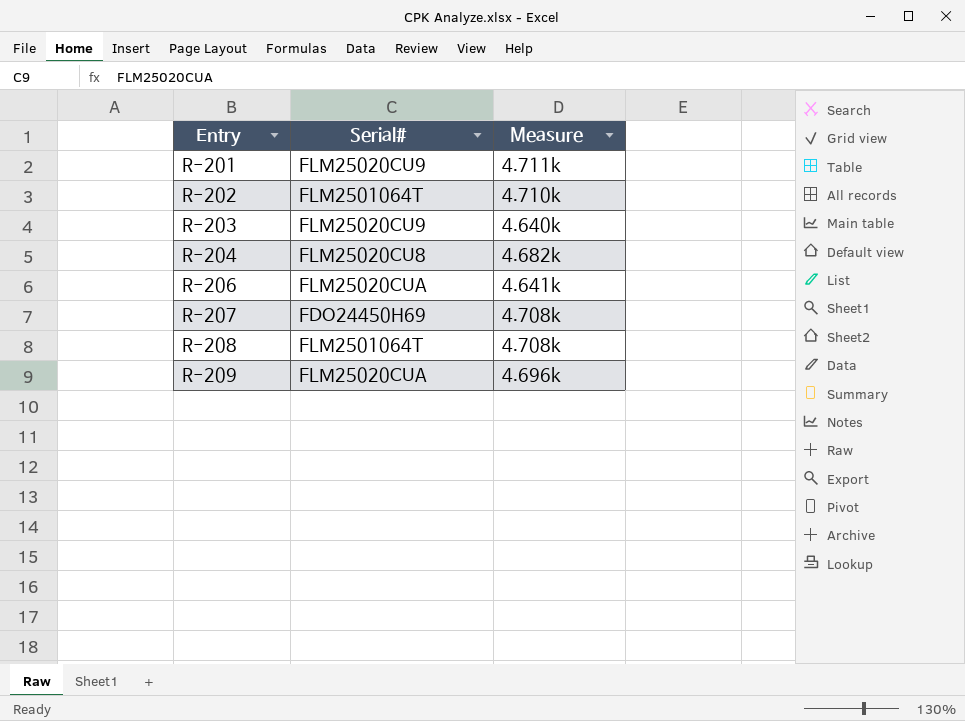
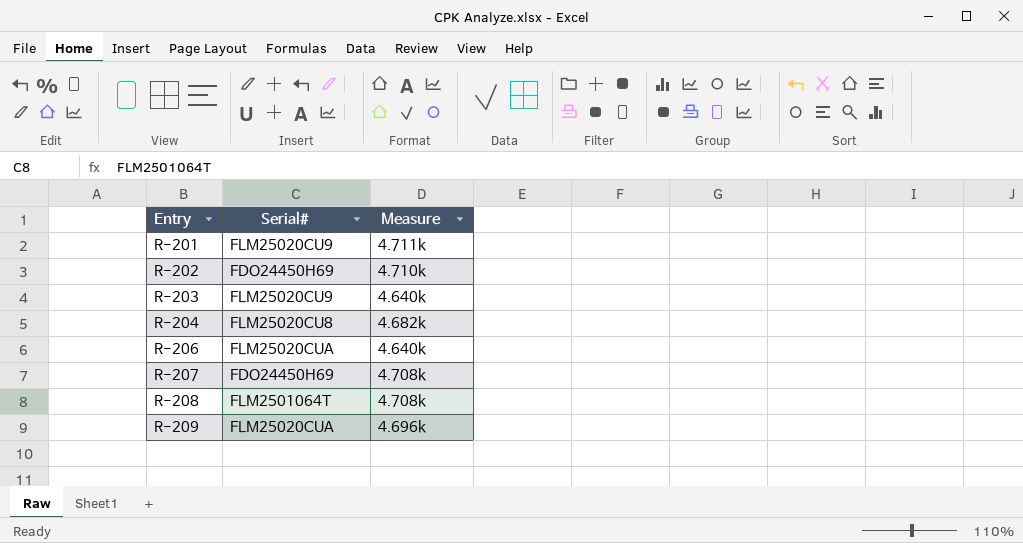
R-202 | Serial#: FLM2501064T -> FDO24450H69
R-206 | Measure: 4.641k -> 4.640k

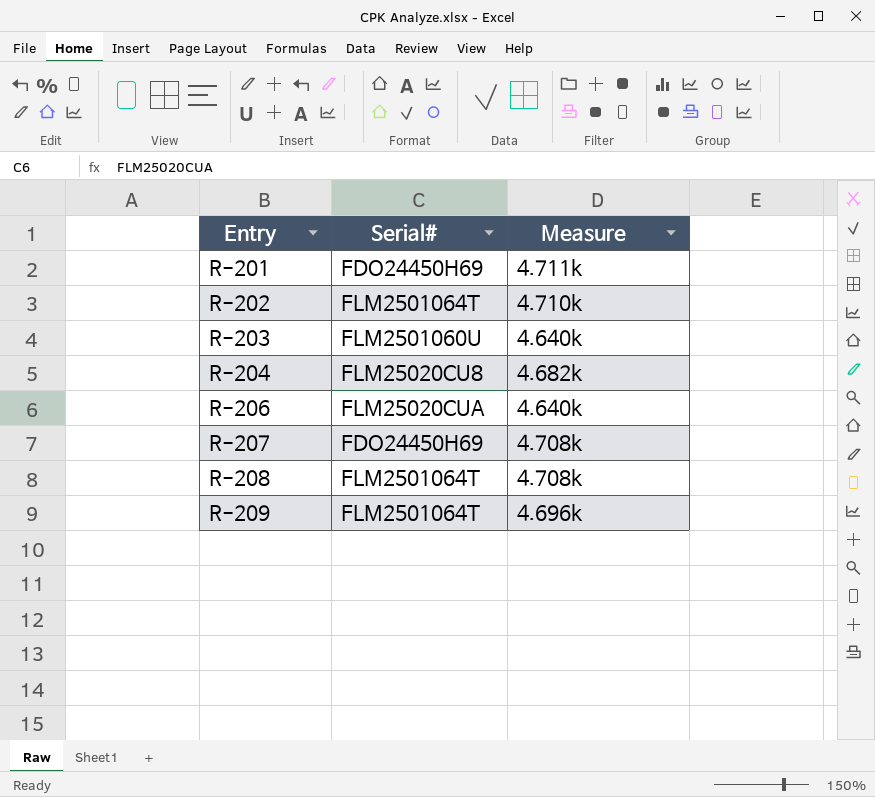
R-201 | Serial#: FLM25020CU9 -> FDO24450H69
R-202 | Serial#: FDO24450H69 -> FLM2501064T
R-203 | Serial#: FLM25020CU9 -> FLM2501060U
R-209 | Serial#: FLM25020CUA -> FLM2501064T

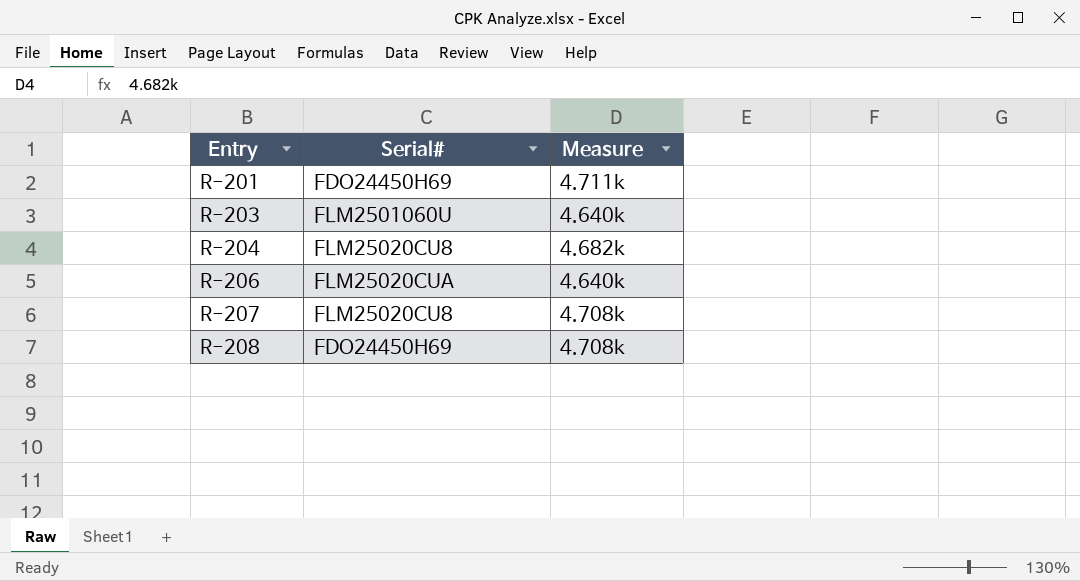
row R-202: FLM2501064T | 4.710k -> none
row R-209: FLM2501064T | 4.696k -> none
R-207 | Serial#: FDO24450H69 -> FLM25020CU8
R-208 | Serial#: FLM2501064T -> FDO24450H69

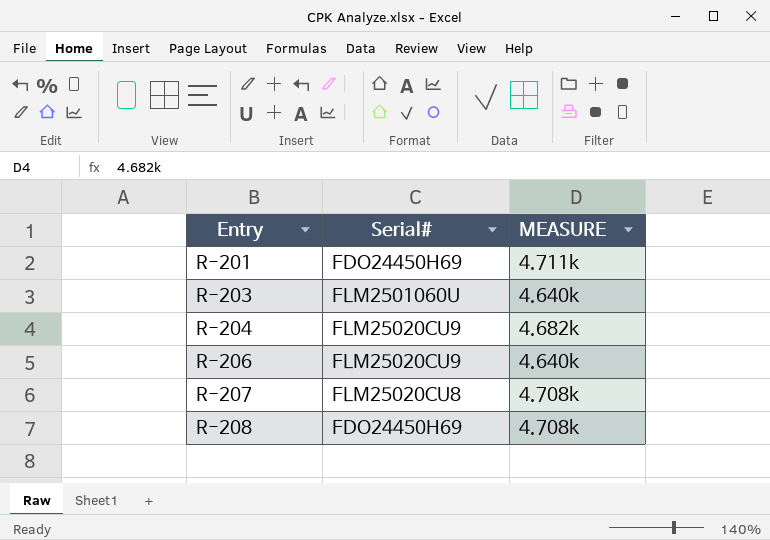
column name: Measure -> MEASURE
R-204 | Serial#: FLM25020CU8 -> FLM25020CU9
R-206 | Serial#: FLM25020CUA -> FLM25020CU9

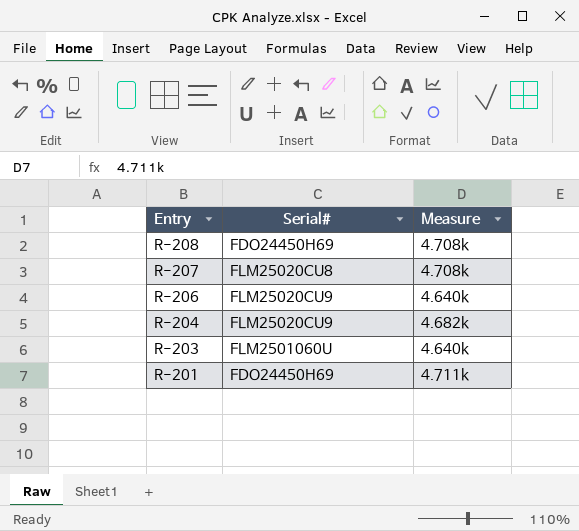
row order: Entry ascending -> Entry descending
column name: MEASURE -> Measure

